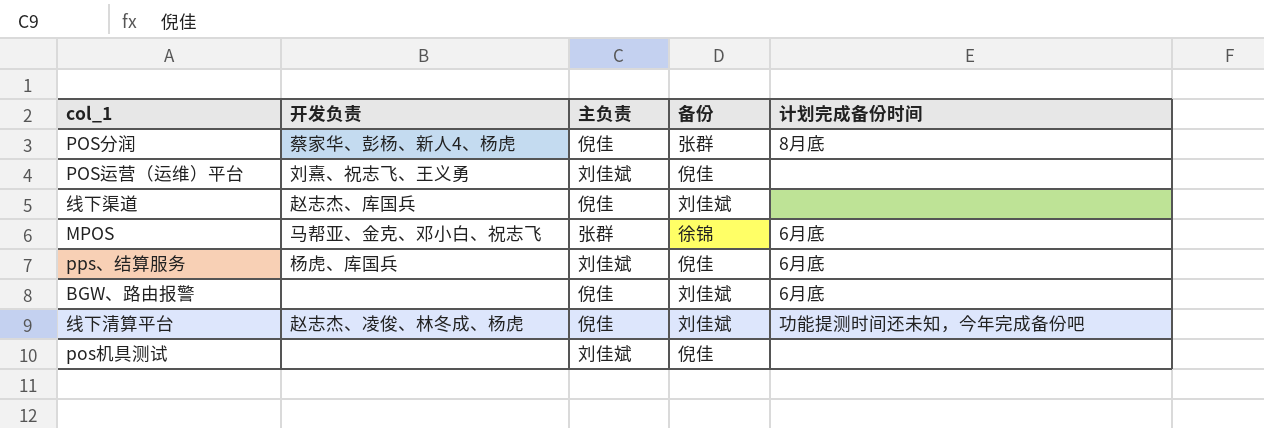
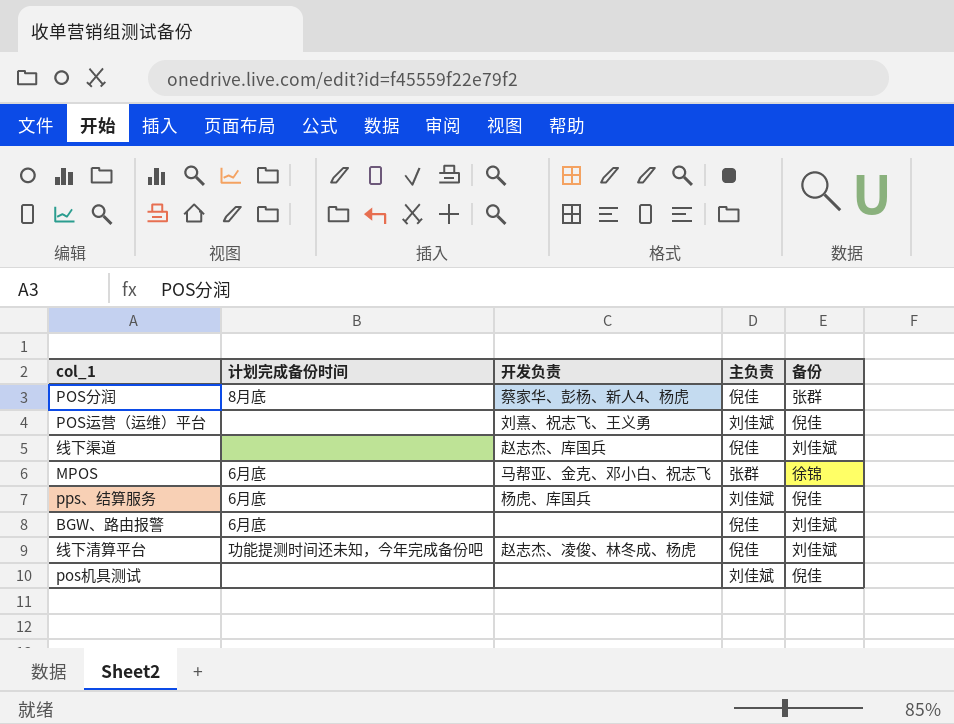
column 计划完成备份时间 | position: 5 -> 2

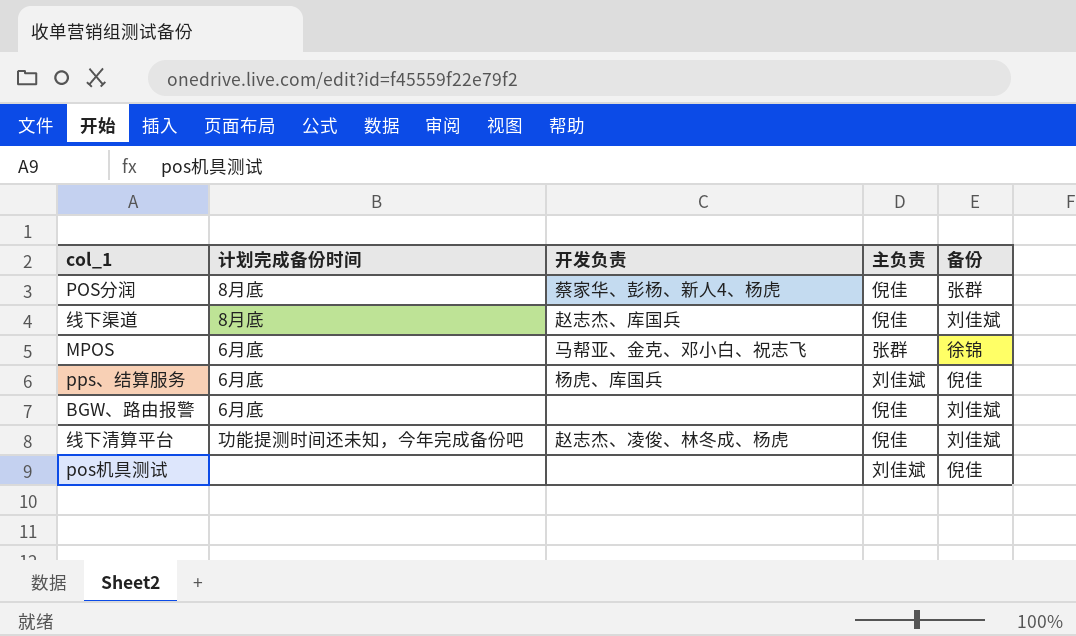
row POS运营（运维）平台: none | 刘熹、祝志飞、王义勇 | 刘佳斌 | 倪佳 -> none
线下渠道 | 计划完成备份时间: none -> 8月底

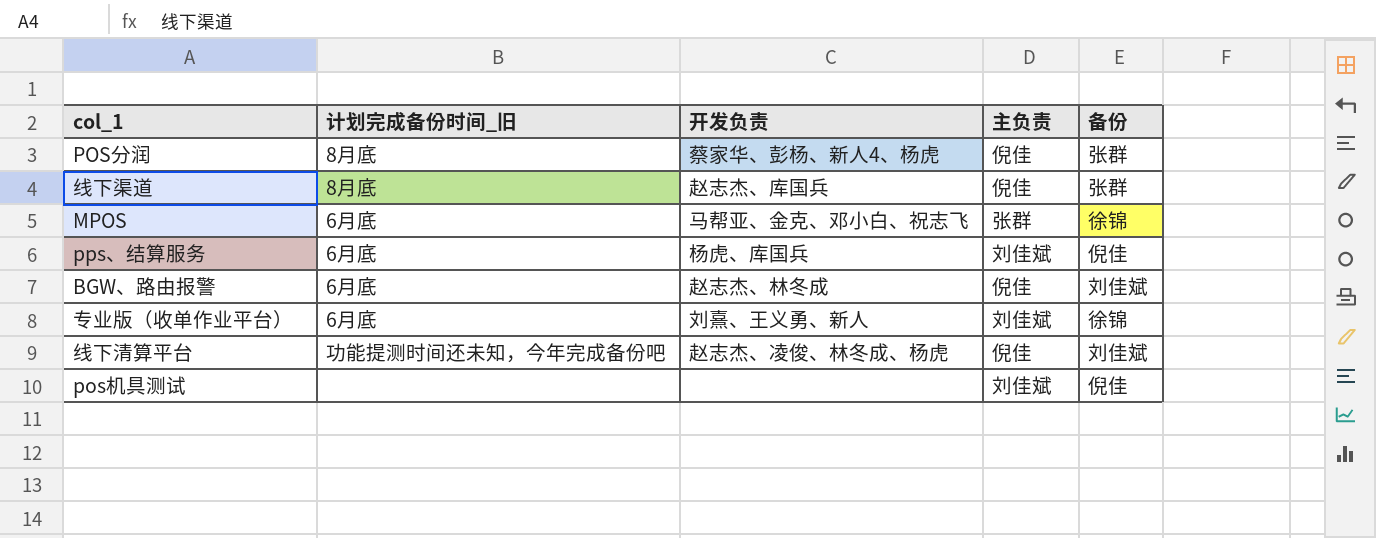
column name: 计划完成备份时间 -> 计划完成备份时间_旧
线下渠道 | 备份: 刘佳斌 -> 张群
BGW、路由报警 | 开发负责: none -> 赵志杰、林冬成
row 专业版（收单作业平台）: none -> 6月底 | 刘熹、王义勇、新人 | 刘佳斌 | 徐锦

